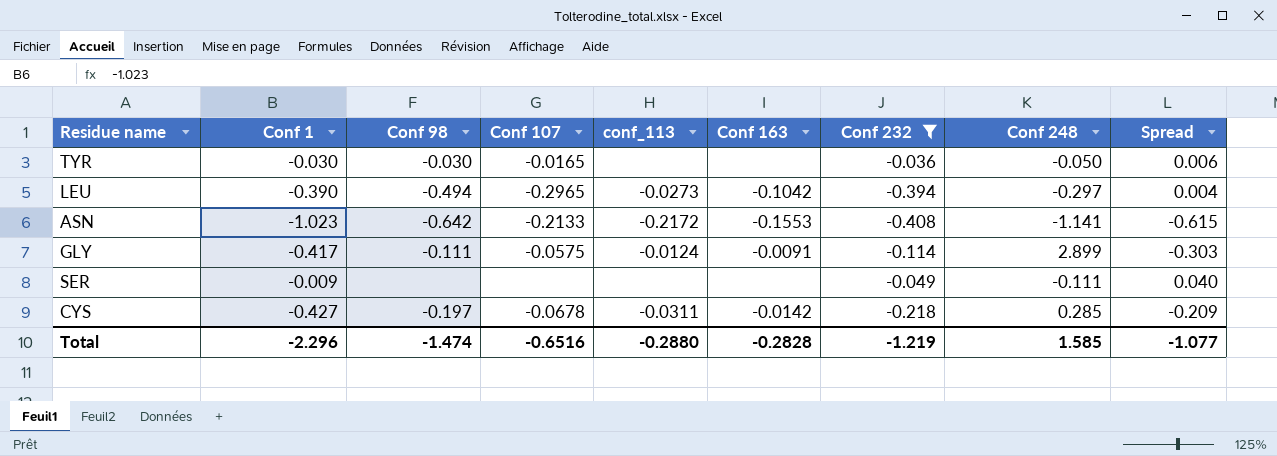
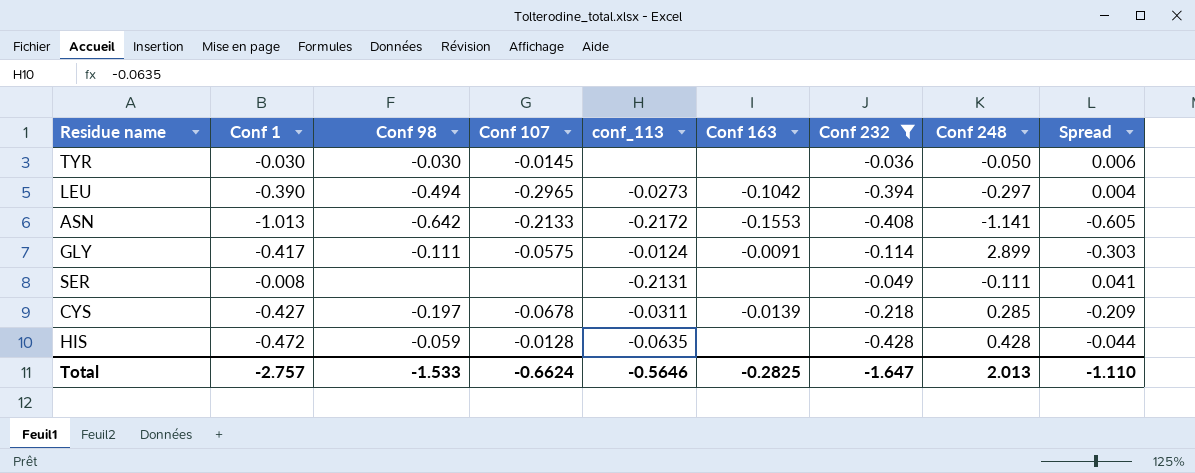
TYR | Conf 107: -0.0165 -> -0.0145
ASN | Conf 1: -1.023 -> -1.013
ASN | Spread: -0.615 -> -0.605
SER | Conf 1: -0.009 -> -0.008
SER | conf_113: none -> -0.2131
SER | Spread: 0.040 -> 0.041
CYS | Conf 163: -0.0142 -> -0.0139
row HIS: none -> -0.472 | -0.059 | -0.0128 | -0.0635 | none | -0.428 | 0.428 | -0.044
Total | Conf 1: -2.296 -> -2.757
Total | Conf 98: -1.474 -> -1.533
Total | Conf 107: -0.6516 -> -0.6624
Total | conf_113: -0.2880 -> -0.5646
Total | Conf 163: -0.2828 -> -0.2825
Total | Conf 232: -1.219 -> -1.647
Total | Conf 248: 1.585 -> 2.013
Total | Spread: -1.077 -> -1.110

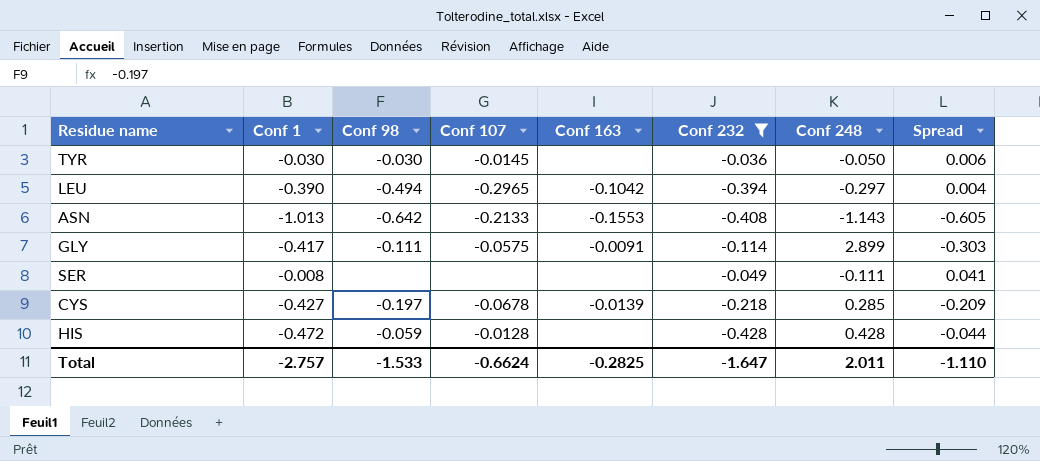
column conf_113 | position: 5 -> none
ASN | Conf 248: -1.141 -> -1.143
Total | Conf 248: 2.013 -> 2.011

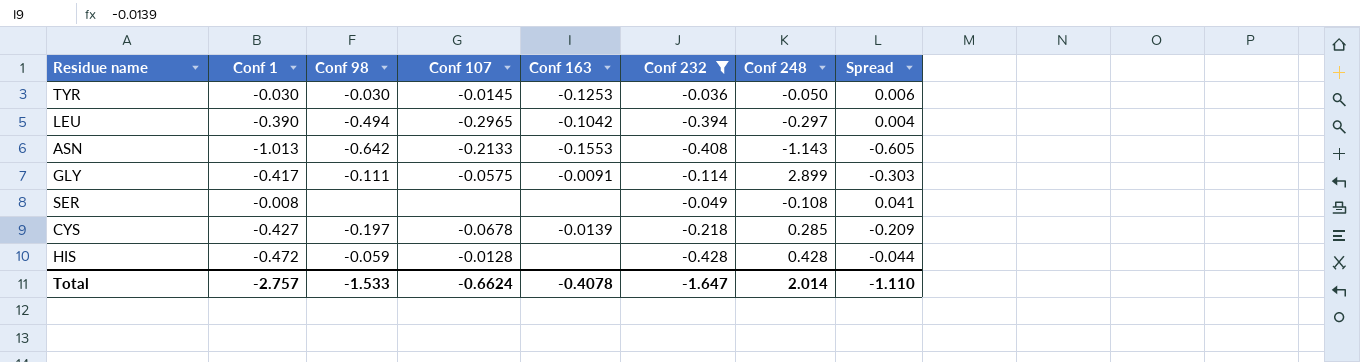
TYR | Conf 163: none -> -0.1253
SER | Conf 248: -0.111 -> -0.108
Total | Conf 163: -0.2825 -> -0.4078
Total | Conf 248: 2.011 -> 2.014

